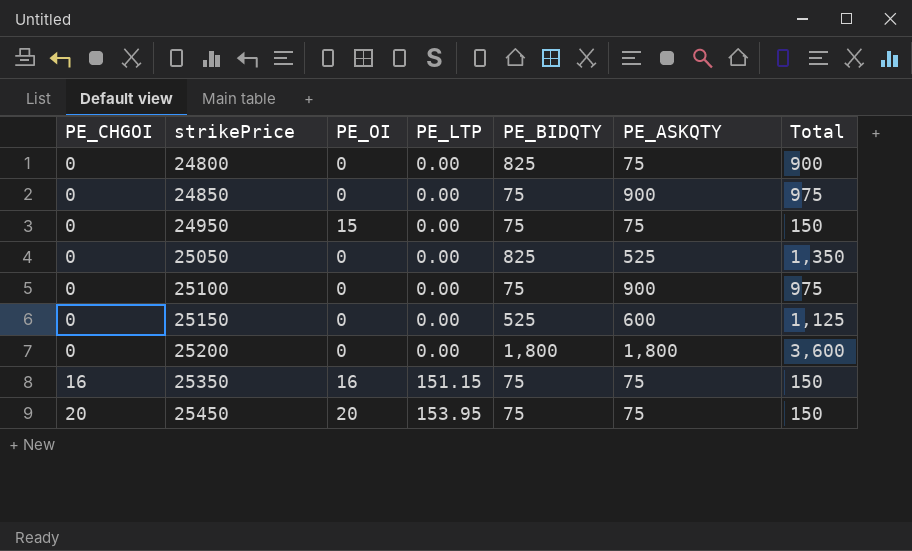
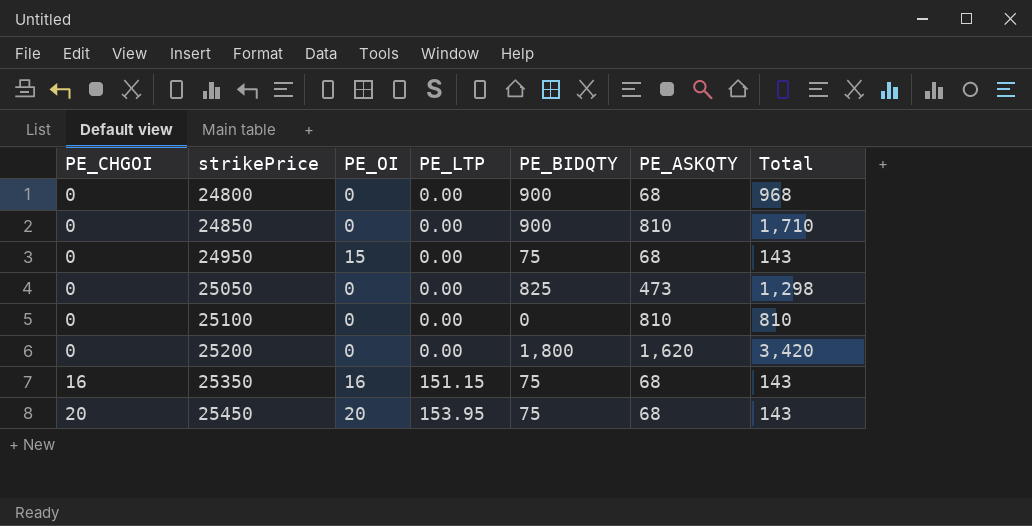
row 25150: 0 | 0 | 0.00 | 525 | 600 | 1,125 -> none
24800 | PE_BIDQTY: 825 -> 900
24800 | PE_ASKQTY: 75 -> 68
24800 | Total: 900 -> 968
24850 | PE_BIDQTY: 75 -> 900
24850 | PE_ASKQTY: 900 -> 810
24850 | Total: 975 -> 1,710
24950 | PE_ASKQTY: 75 -> 68
24950 | Total: 150 -> 143
25050 | PE_ASKQTY: 525 -> 473
25050 | Total: 1,350 -> 1,298
25100 | PE_BIDQTY: 75 -> 0
25100 | PE_ASKQTY: 900 -> 810
25100 | Total: 975 -> 810
25200 | PE_ASKQTY: 1,800 -> 1,620
25200 | Total: 3,600 -> 3,420
25350 | PE_ASKQTY: 75 -> 68
25350 | Total: 150 -> 143
25450 | PE_ASKQTY: 75 -> 68
25450 | Total: 150 -> 143

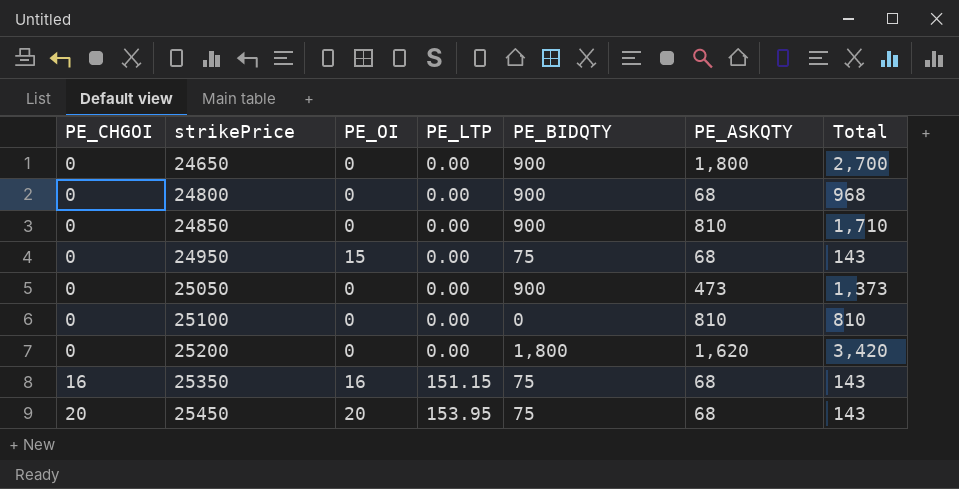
row 24650: none -> 0 | 0 | 0.00 | 900 | 1,800 | 2,700
25050 | PE_BIDQTY: 825 -> 900
25050 | Total: 1,298 -> 1,373

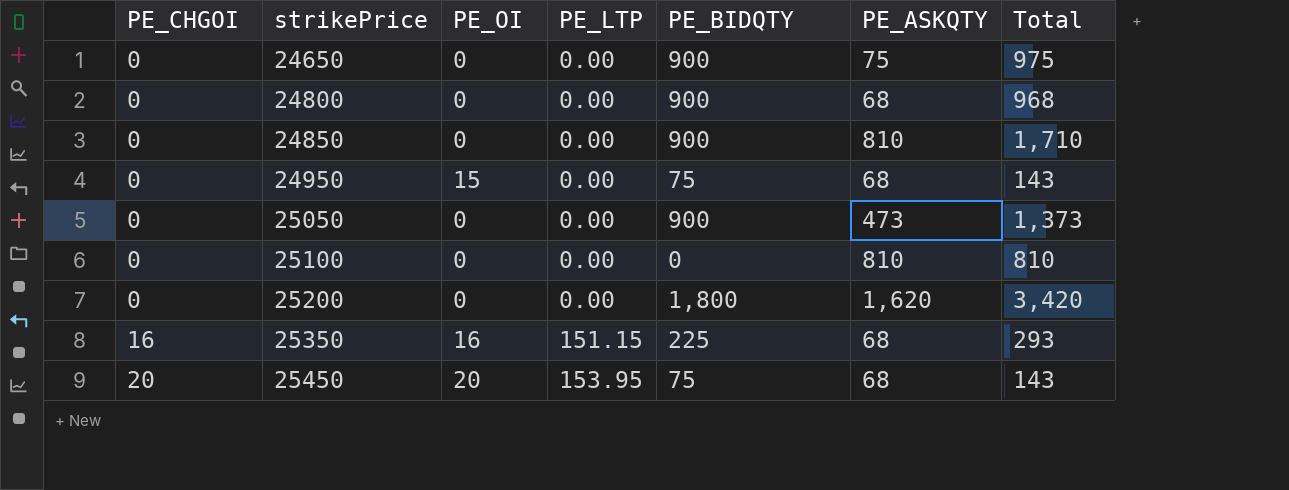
24650 | PE_ASKQTY: 1,800 -> 75
24650 | Total: 2,700 -> 975
25350 | PE_BIDQTY: 75 -> 225
25350 | Total: 143 -> 293

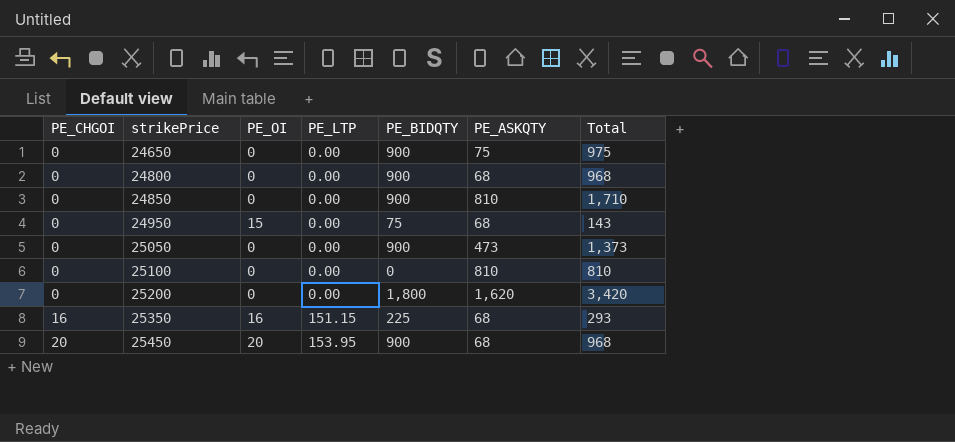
25450 | PE_BIDQTY: 75 -> 900
25450 | Total: 143 -> 968

